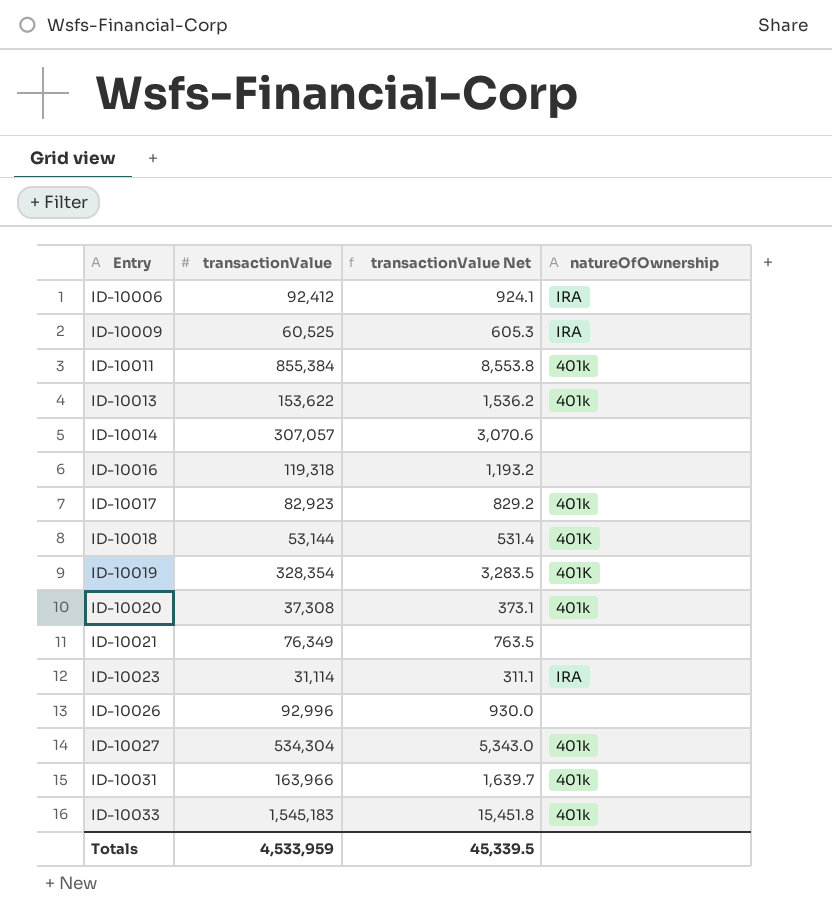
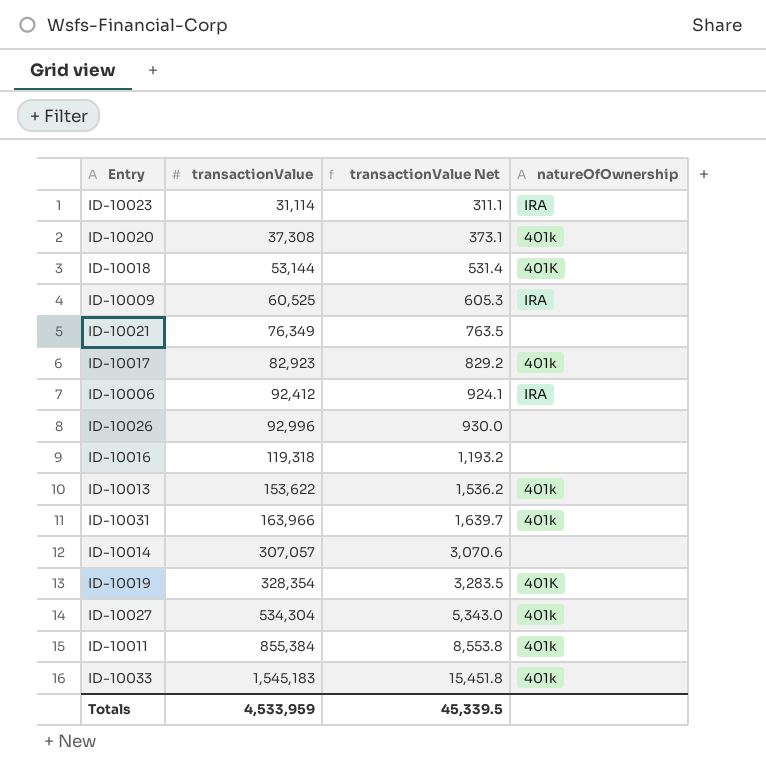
row order: Entry ascending -> transactionValue ascending

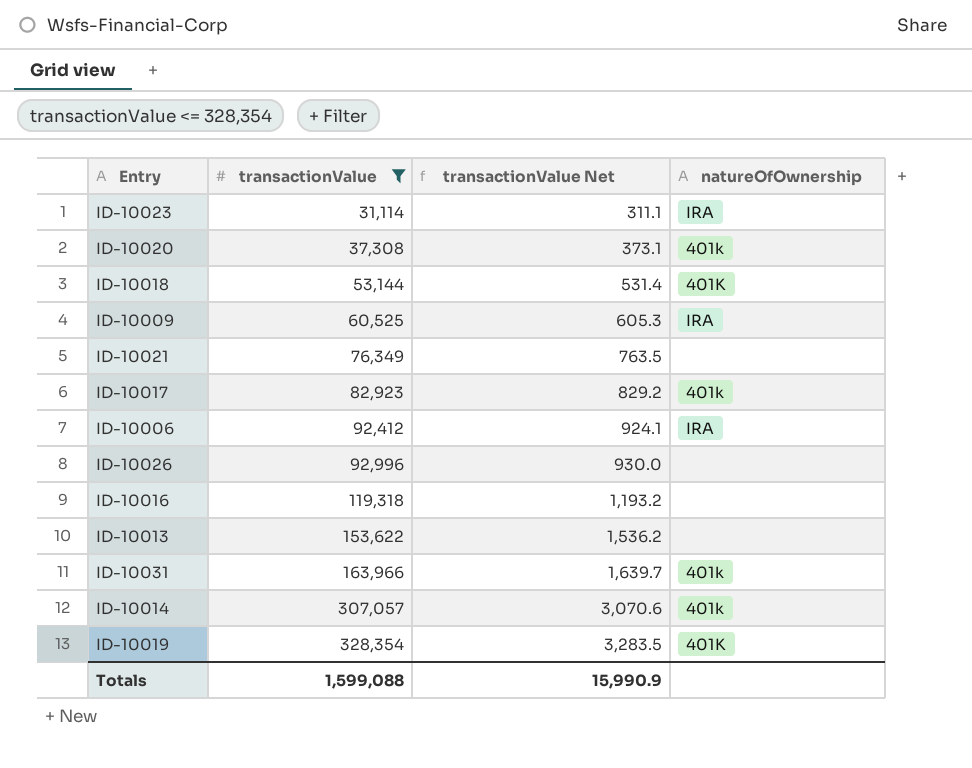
filter: none -> transactionValue <= 328,354
ID-10013 | natureOfOwnership: 401k -> none
ID-10014 | natureOfOwnership: none -> 401k
Totals | transactionValue: 4,533,959 -> 1,599,088
Totals | transactionValue Net: 45,339.5 -> 15,990.9

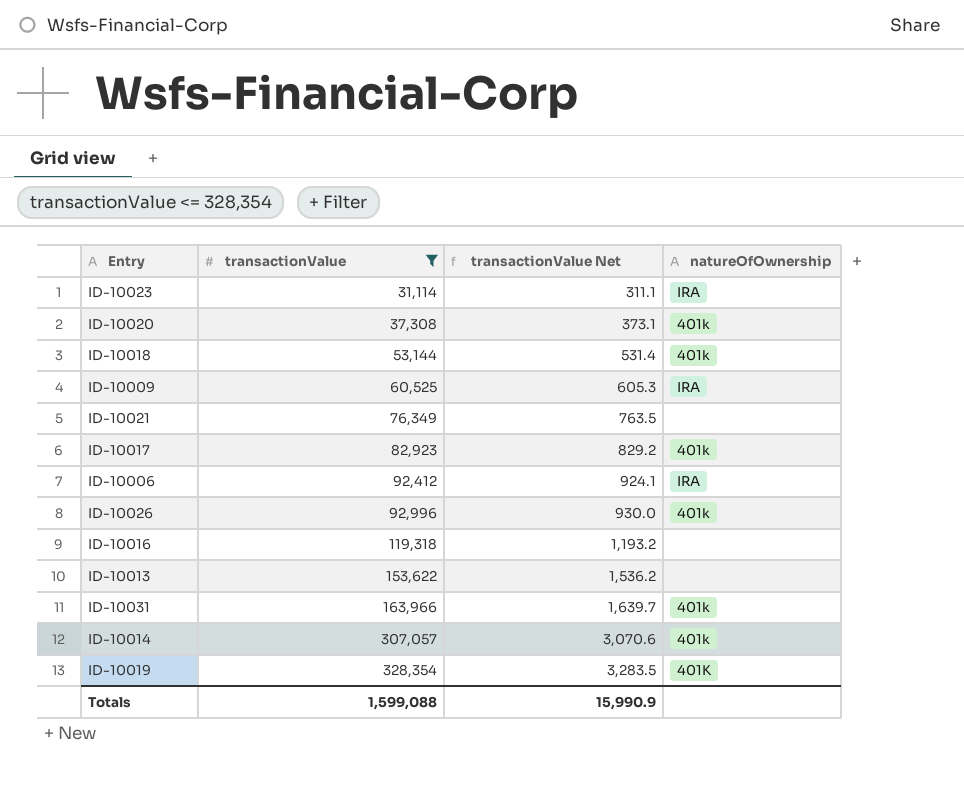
ID-10018 | natureOfOwnership: 401K -> 401k
ID-10026 | natureOfOwnership: none -> 401k

